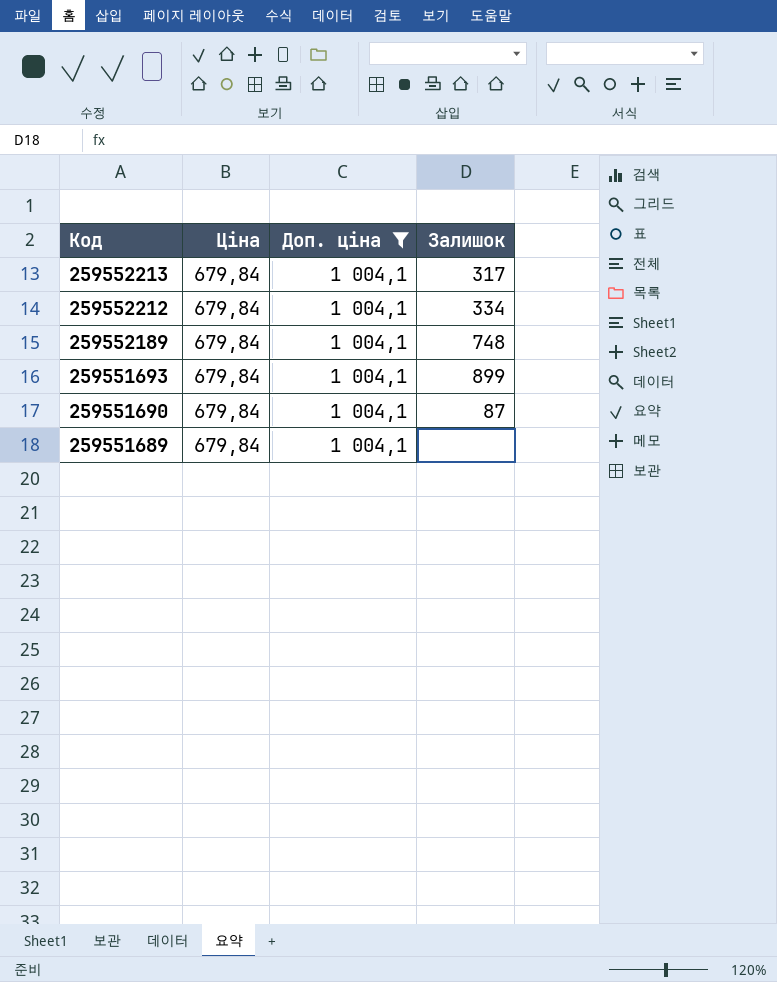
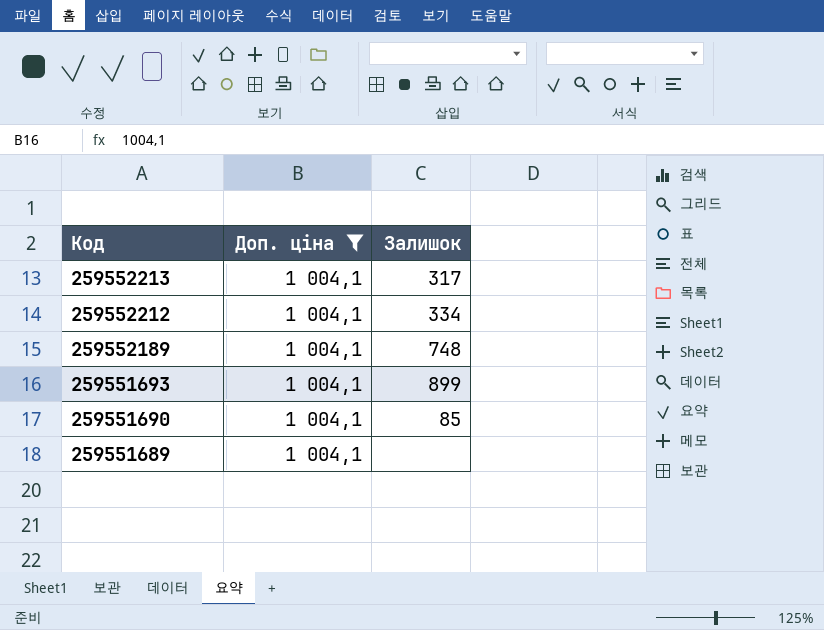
column Ціна | position: 2 -> none
259551690 | Залишок: 87 -> 85

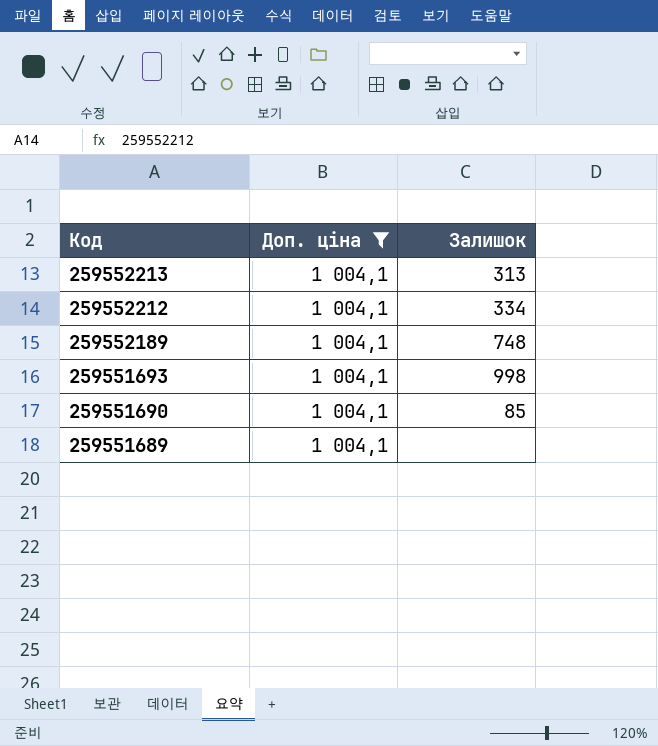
259552213 | Залишок: 317 -> 313
259551693 | Залишок: 899 -> 998

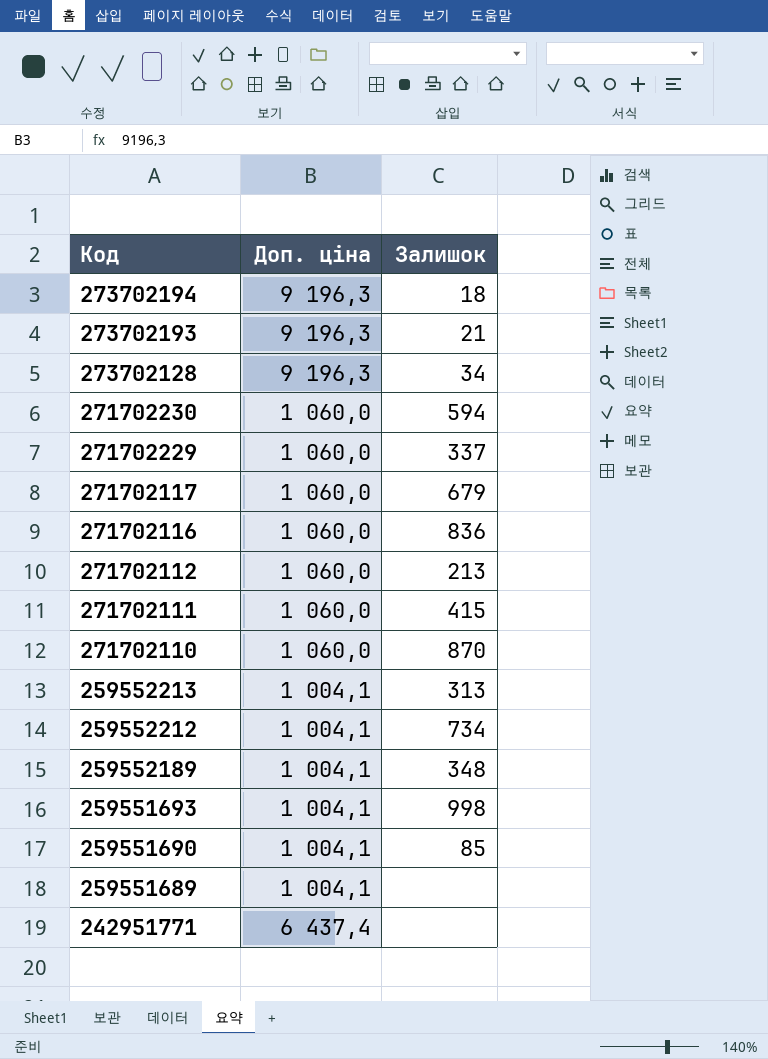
filter: Доп. ціна = 1 004,1 -> none
259552212 | Залишок: 334 -> 734
259552189 | Залишок: 748 -> 348

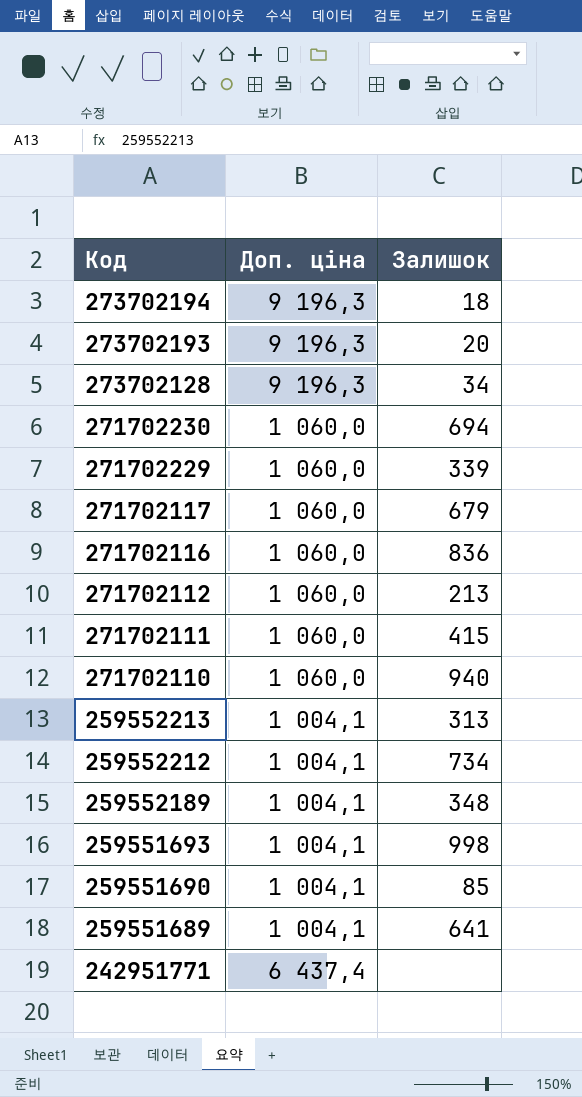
273702193 | Залишок: 21 -> 20
271702230 | Залишок: 594 -> 694
271702229 | Залишок: 337 -> 339
271702110 | Залишок: 870 -> 940
259551689 | Залишок: none -> 641

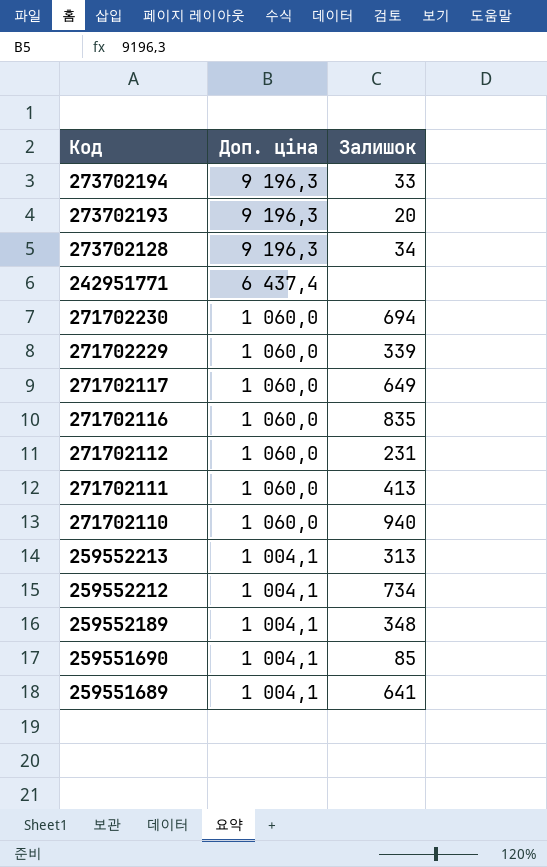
row order: Код descending -> Доп. ціна descending
row 259551693: 1 004,1 | 998 -> none
273702194 | Залишок: 18 -> 33
271702117 | Залишок: 679 -> 649
271702116 | Залишок: 836 -> 835
271702112 | Залишок: 213 -> 231
271702111 | Залишок: 415 -> 413

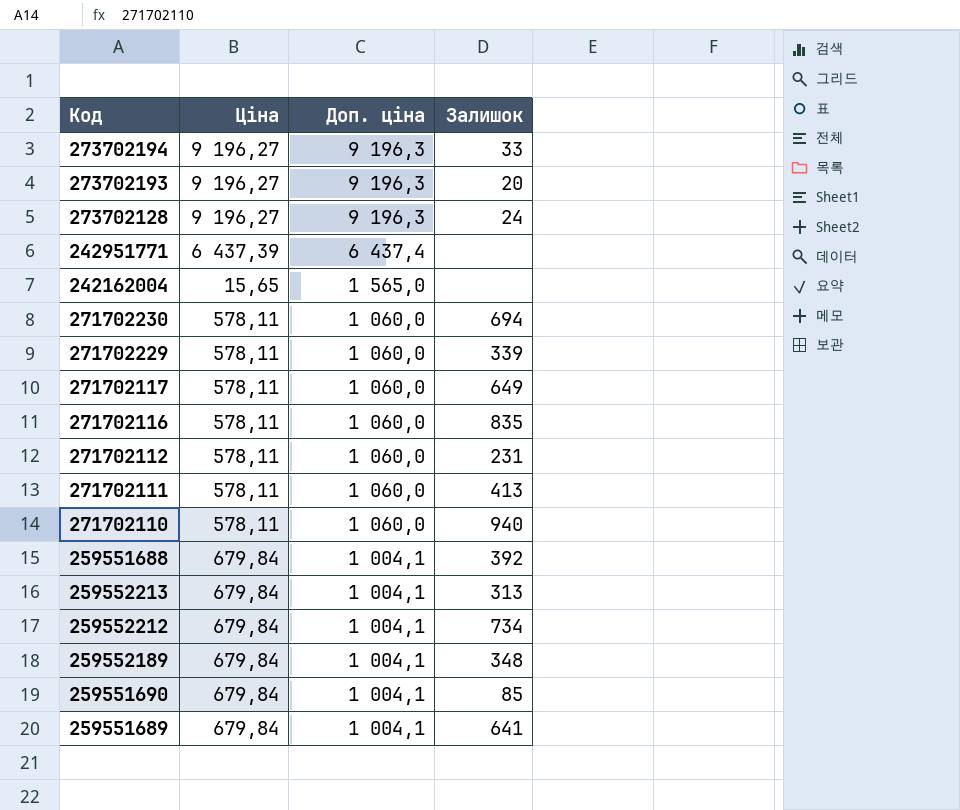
column Ціна | position: none -> 2
273702128 | Залишок: 34 -> 24
row 242162004: none -> 15,65 | 1 565,0 | none
row 259551688: none -> 679,84 | 1 004,1 | 392

